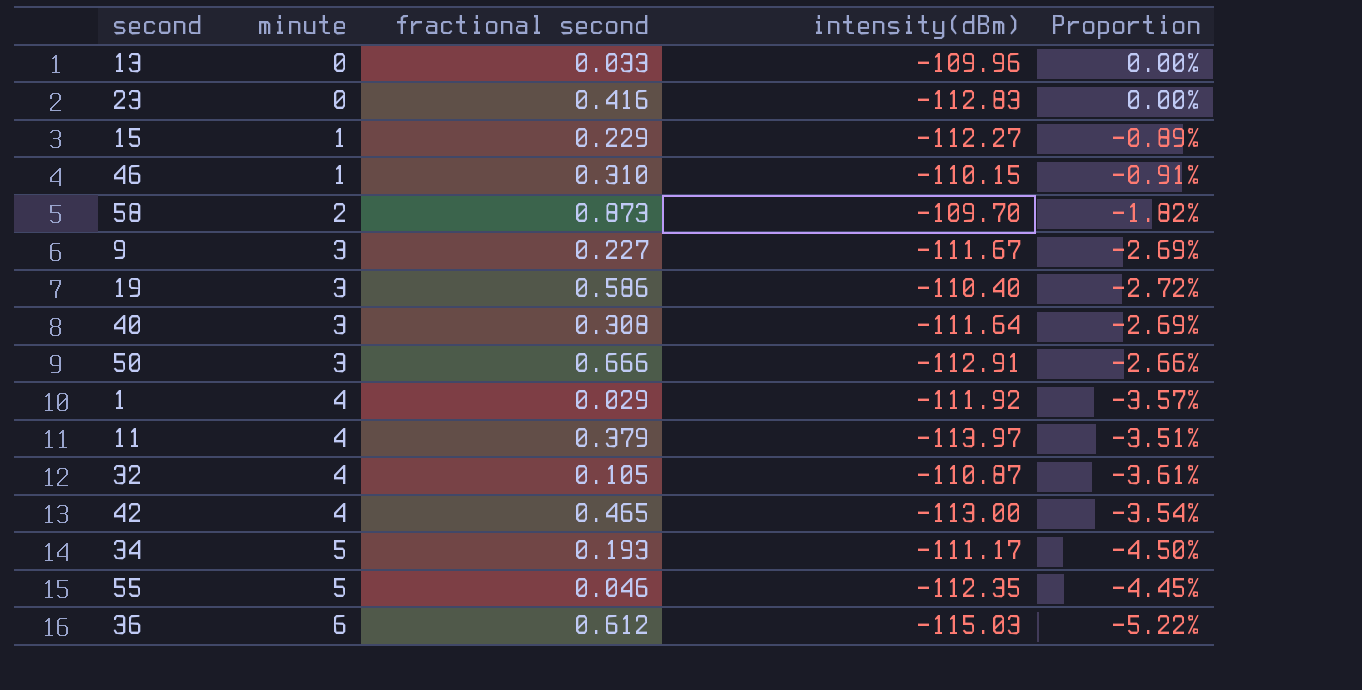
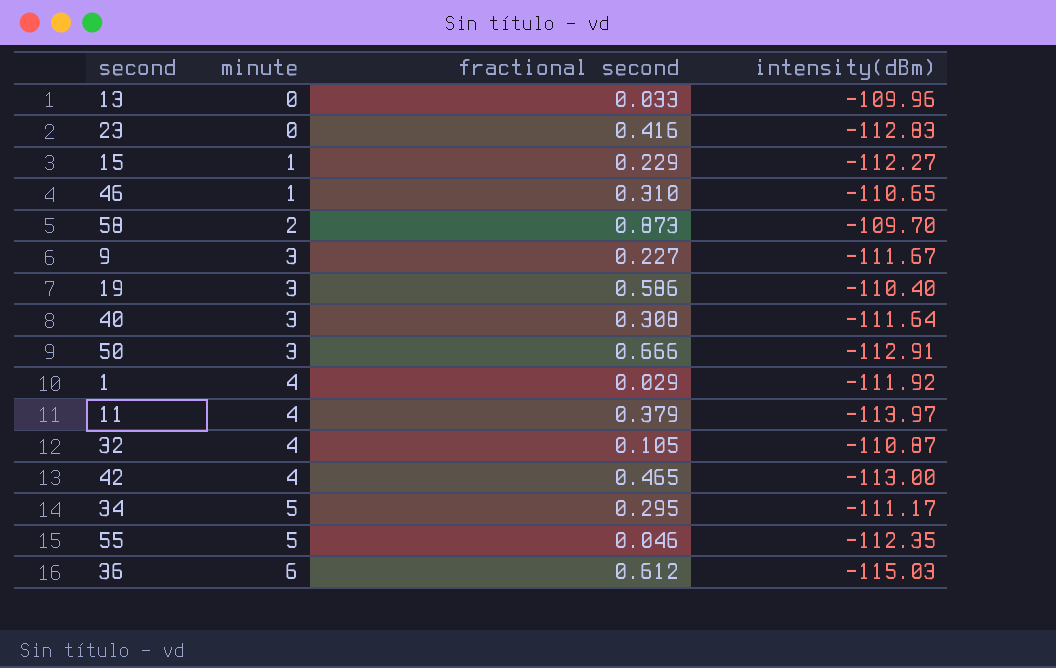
column Proportion | formula: [minute] / [intensity(dBm)] -> none
46 | intensity(dBm): -110.15 -> -110.65
34 | fractional second: 0.193 -> 0.295

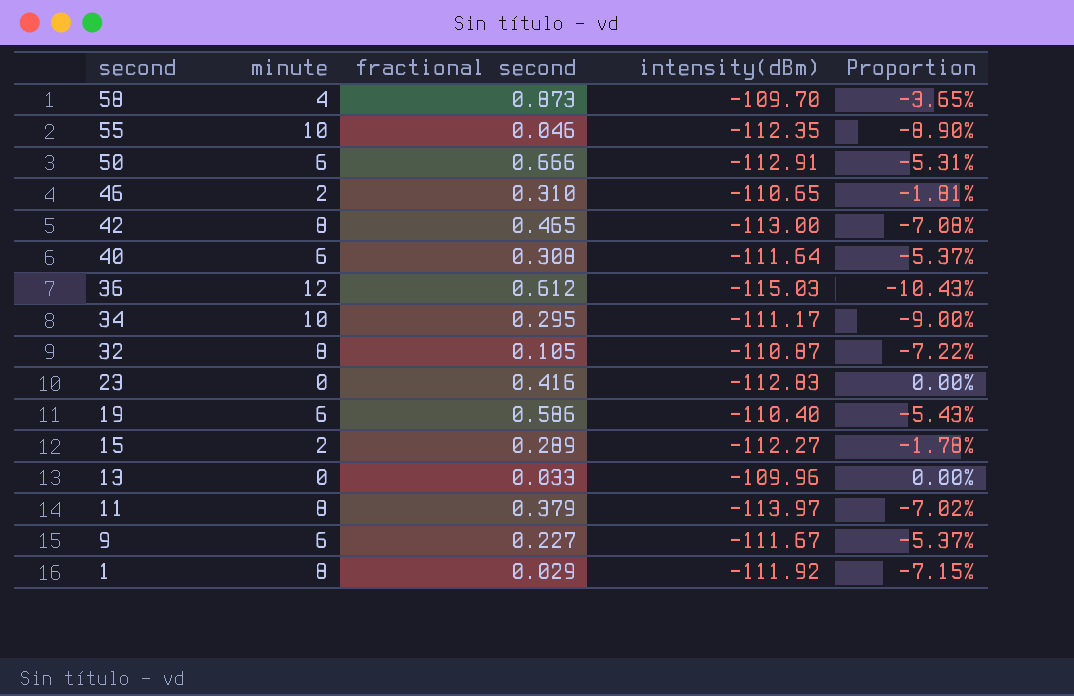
row order: minute ascending -> second descending
column Proportion | formula: none -> [minute] / [intensity(dBm)]
58 | minute: 2 -> 4
55 | minute: 5 -> 10
50 | minute: 3 -> 6
46 | minute: 1 -> 2
42 | minute: 4 -> 8
40 | minute: 3 -> 6
36 | minute: 6 -> 12
34 | minute: 5 -> 10
32 | minute: 4 -> 8
19 | minute: 3 -> 6
15 | minute: 1 -> 2
15 | fractional second: 0.229 -> 0.289
11 | minute: 4 -> 8
9 | minute: 3 -> 6
1 | minute: 4 -> 8

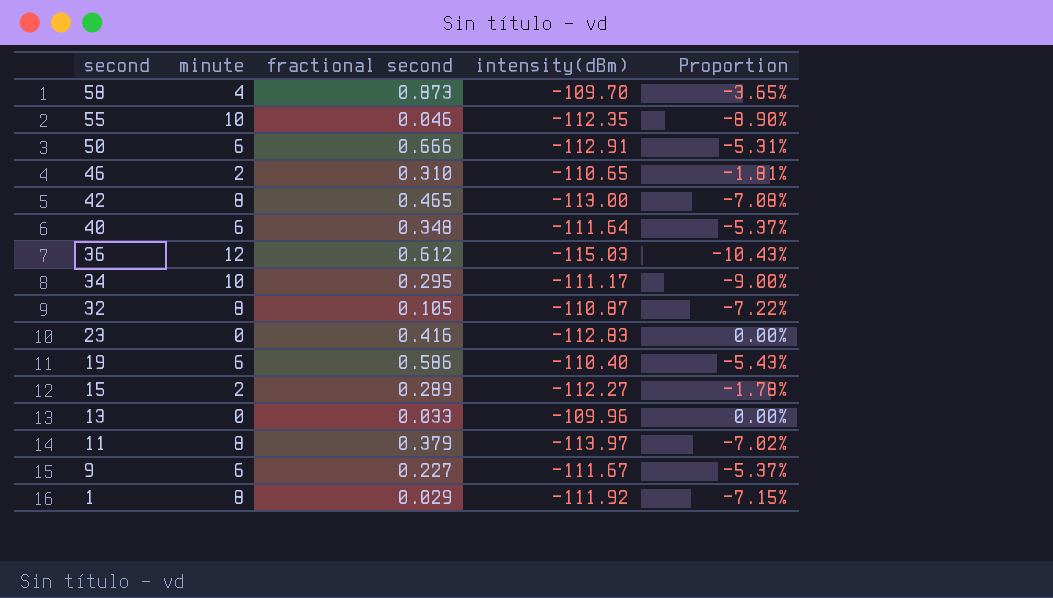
40 | fractional second: 0.308 -> 0.348

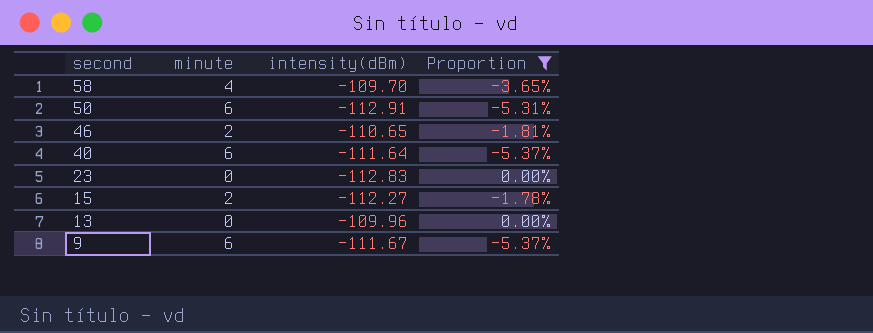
filter: none -> Proportion >= -5.37%
column fractional second | position: 3 -> none

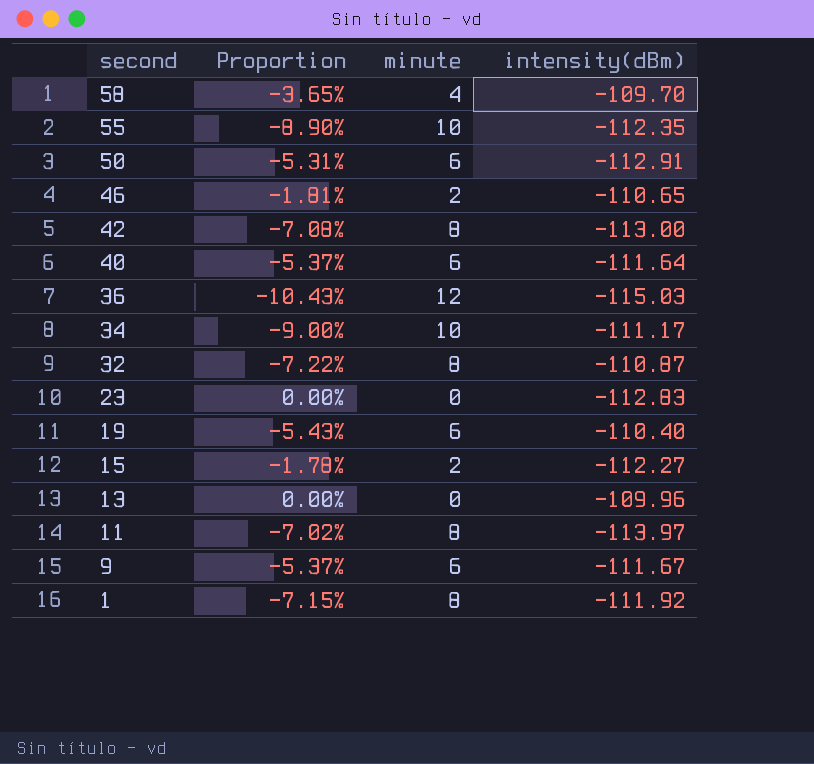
filter: Proportion >= -5.37% -> none
column Proportion | position: 4 -> 2

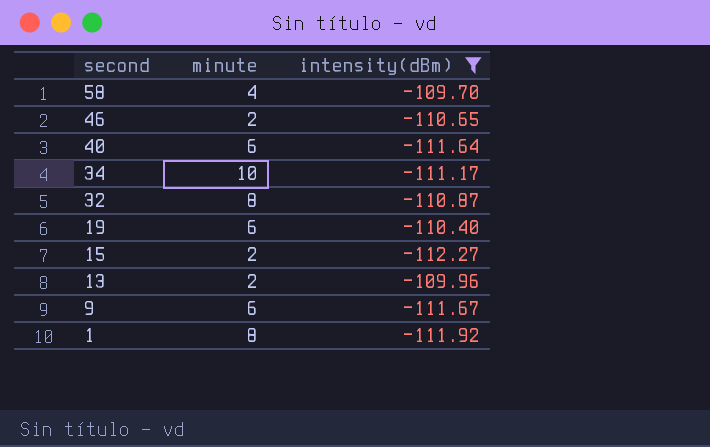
filter: none -> intensity(dBm) >= -112.27
column Proportion | formula: [minute] / [intensity(dBm)] -> none
13 | minute: 0 -> 2

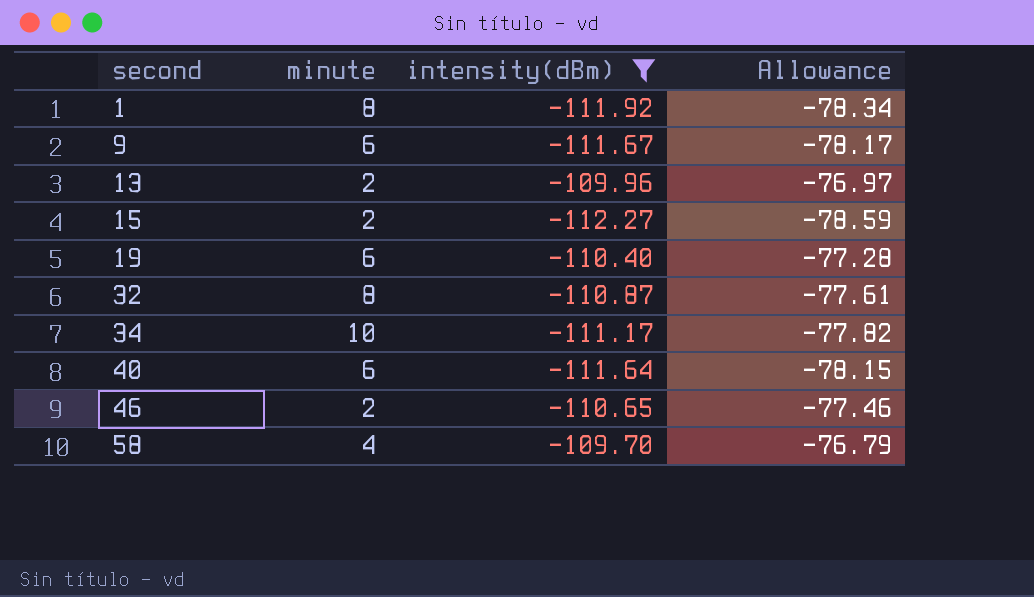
row order: second descending -> second ascending
column Allowance | formula: none -> [intensity(dBm)] * 0.7

